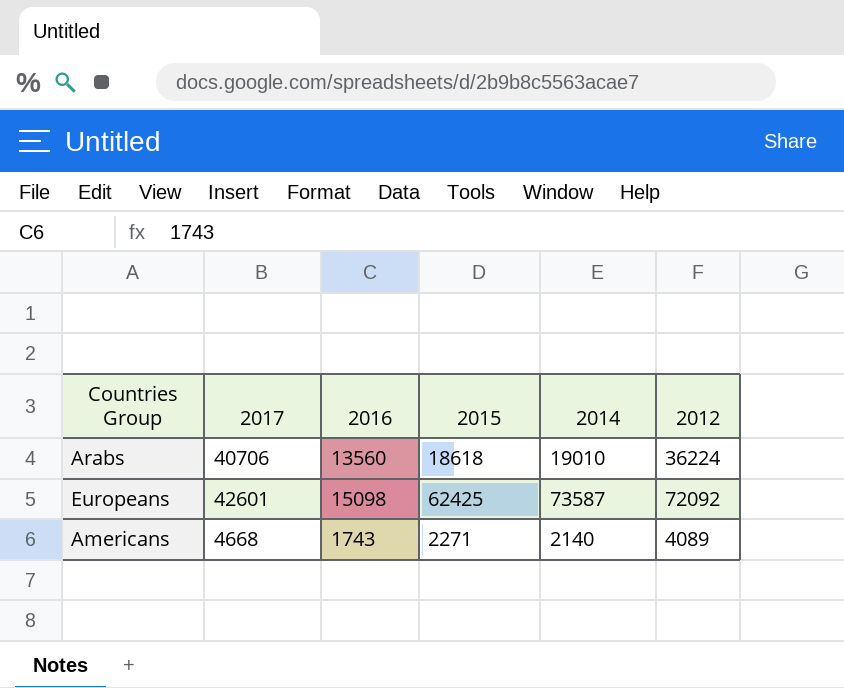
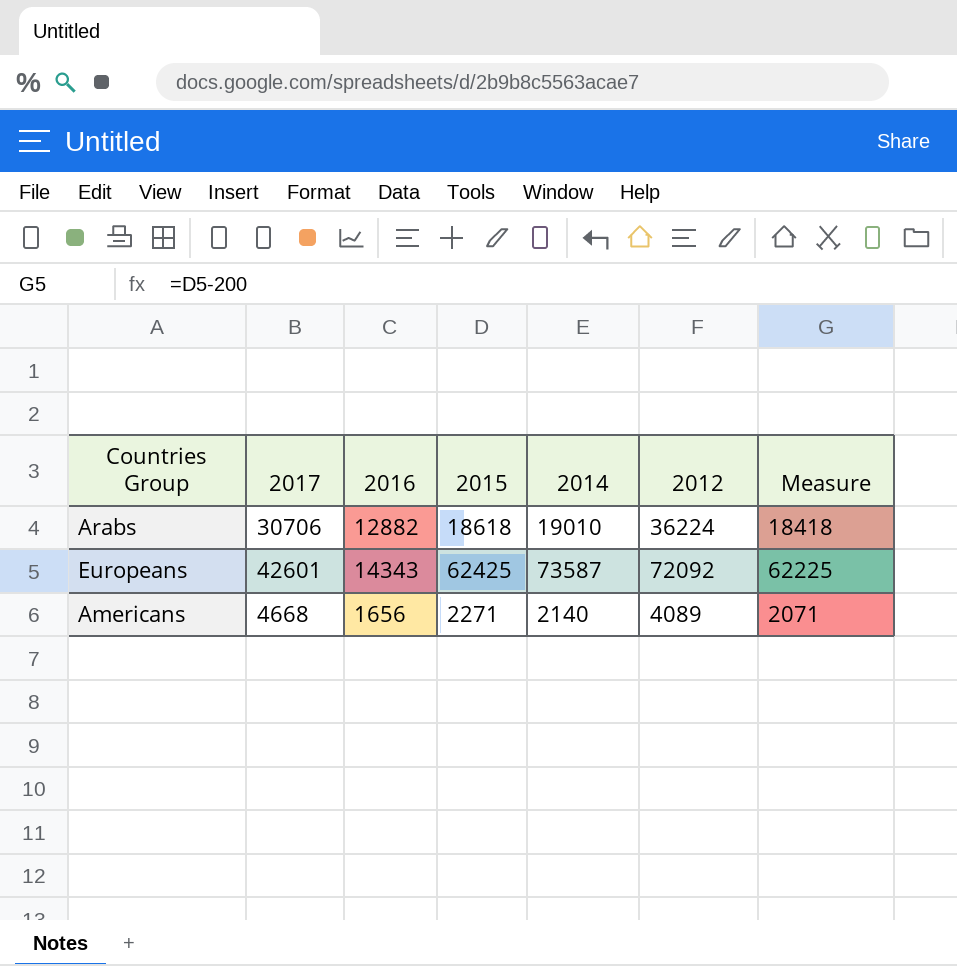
column Measure | formula: none -> [2015] - 200
Arabs | 2017: 40706 -> 30706
Arabs | 2016: 13560 -> 12882
Europeans | 2016: 15098 -> 14343
Americans | 2016: 1743 -> 1656

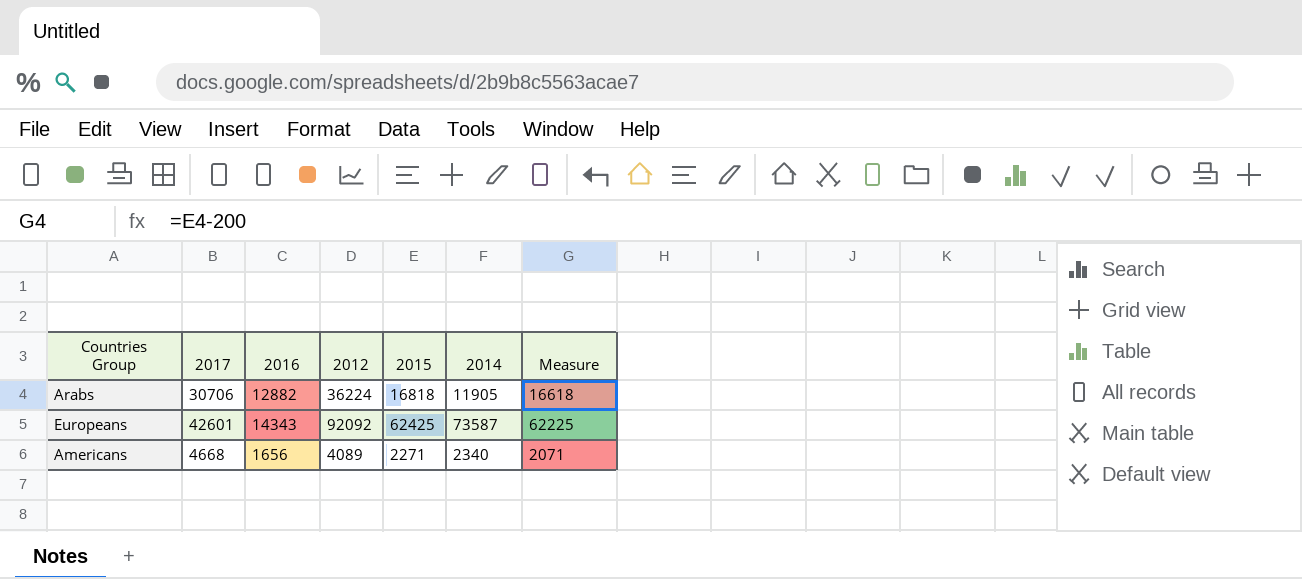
column 2012 | position: 6 -> 4
Arabs | 2015: 18618 -> 16818
Arabs | 2014: 19010 -> 11905
Arabs | Measure: 18418 -> 16618
Europeans | 2012: 72092 -> 92092
Americans | 2014: 2140 -> 2340

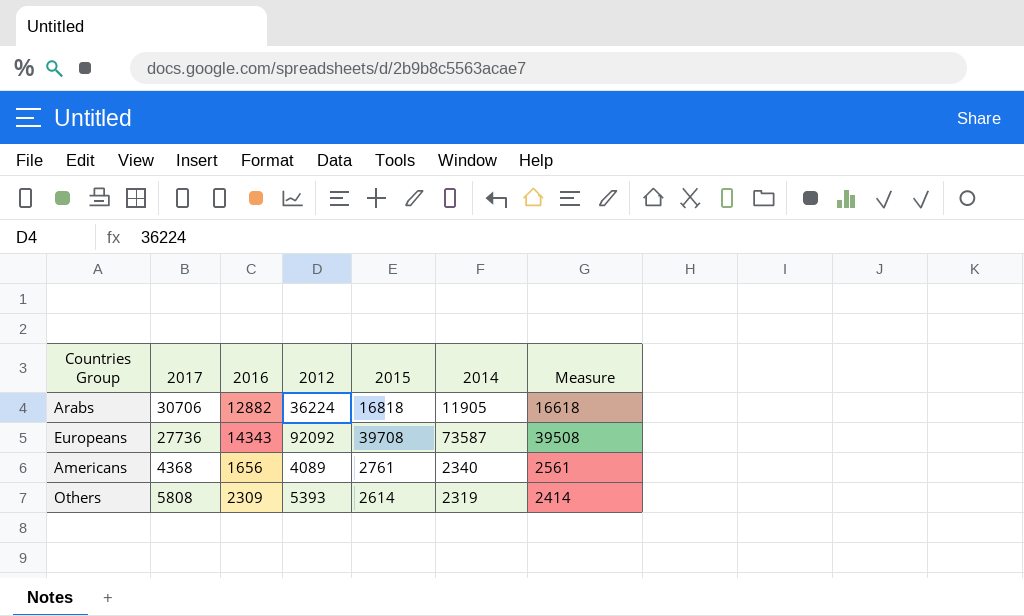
Europeans | 2017: 42601 -> 27736
Europeans | 2015: 62425 -> 39708
Europeans | Measure: 62225 -> 39508
Americans | 2017: 4668 -> 4368
Americans | 2015: 2271 -> 2761
Americans | Measure: 2071 -> 2561
row Others: none -> 5808 | 2309 | 5393 | 2614 | 2319 | 2414

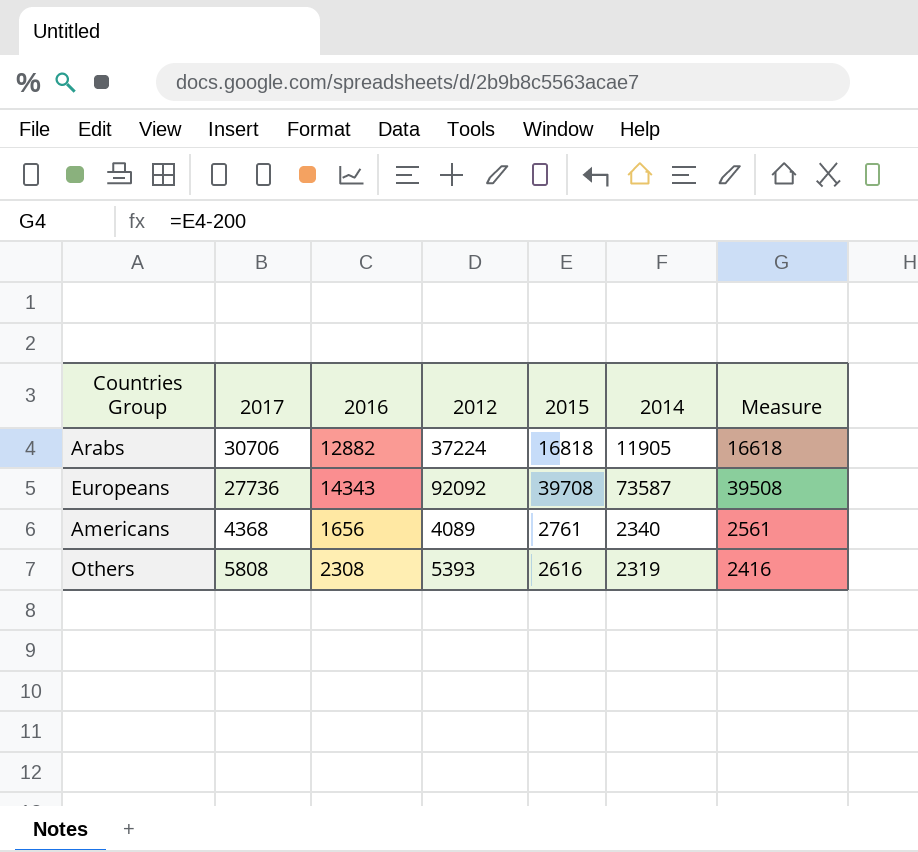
Arabs | 2012: 36224 -> 37224
Others | 2016: 2309 -> 2308
Others | 2015: 2614 -> 2616
Others | Measure: 2414 -> 2416

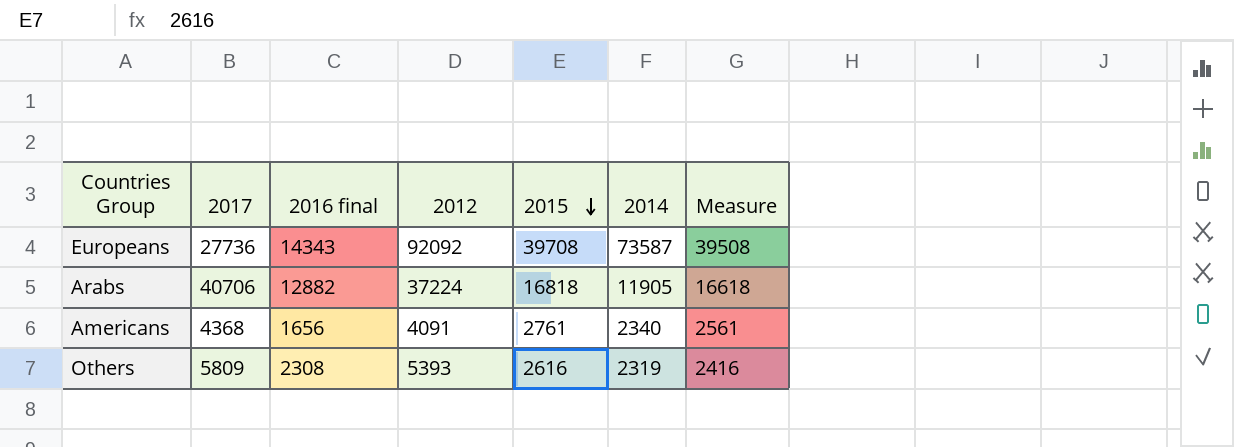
row order: none -> 2015 descending
column name: 2016 -> 2016 final
Arabs | 2017: 30706 -> 40706
Americans | 2012: 4089 -> 4091
Others | 2017: 5808 -> 5809

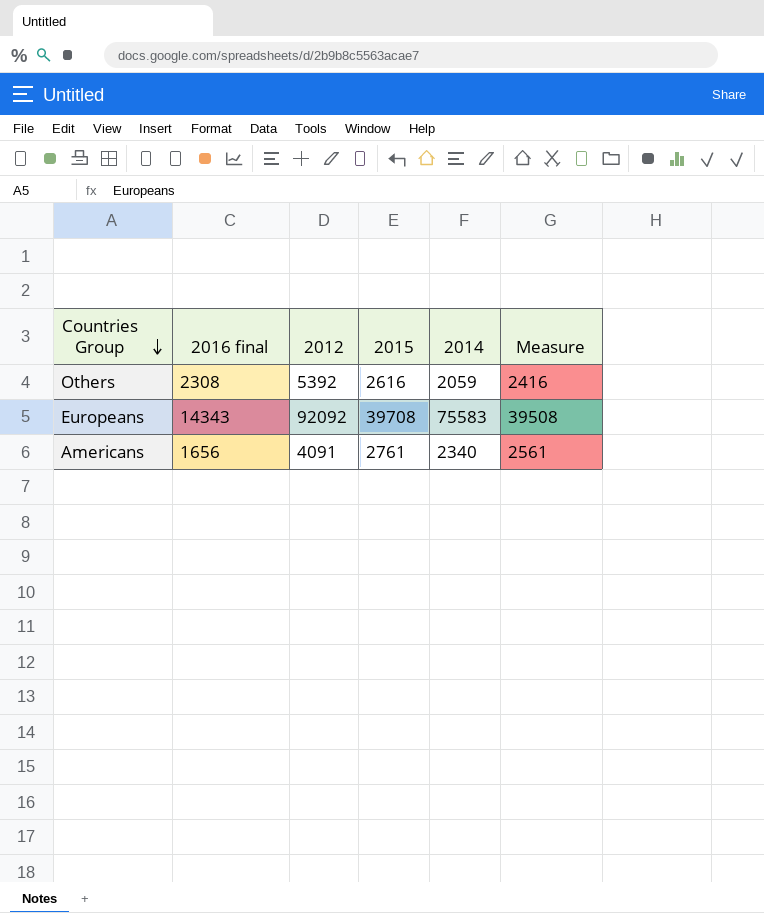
row order: 2015 descending -> Countries Group descending
column 2017 | position: 2 -> none
row Arabs: 40706 | 12882 | 37224 | 16818 | 11905 | 16618 -> none
Others | 2012: 5393 -> 5392
Others | 2014: 2319 -> 2059
Europeans | 2014: 73587 -> 75583

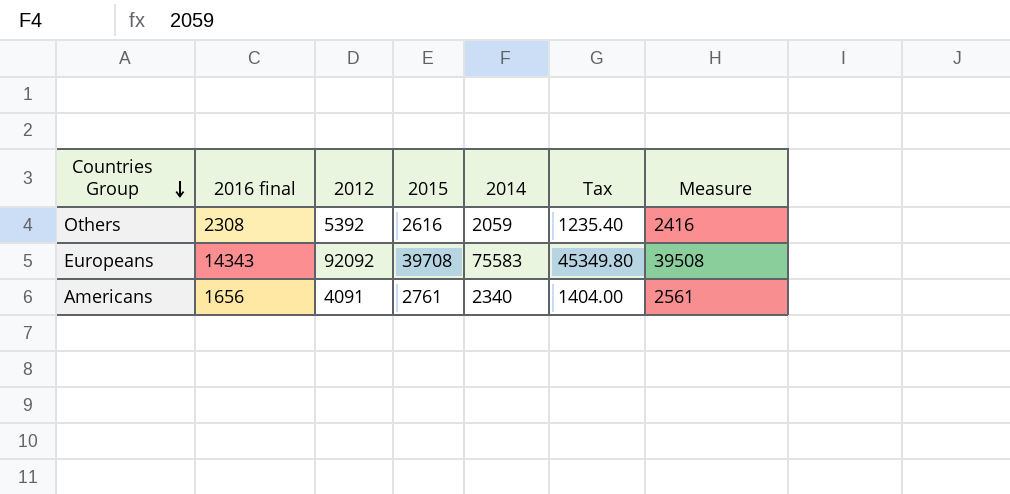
column Tax | formula: none -> [2014] * 0.6

